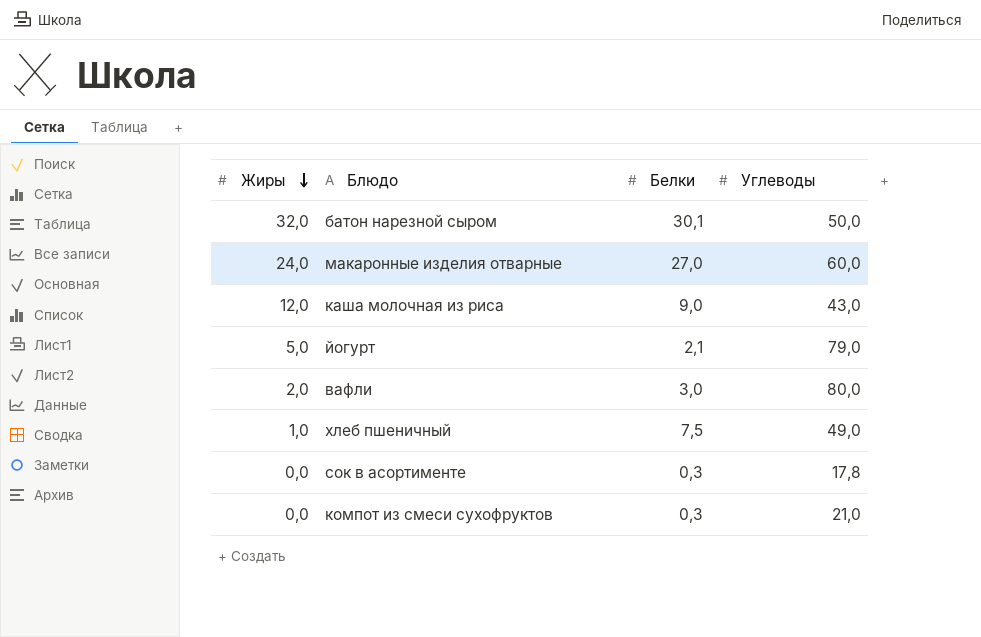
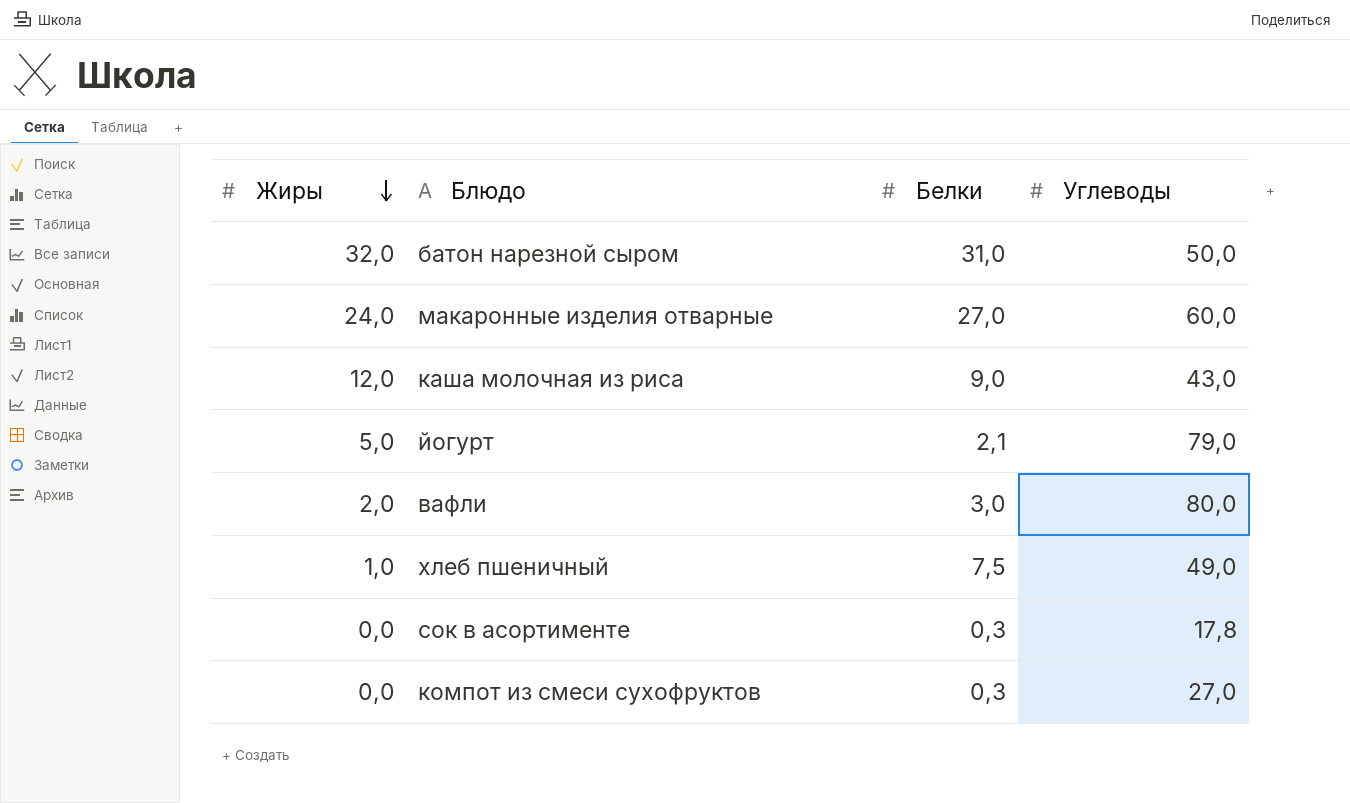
батон нарезной сыром | Белки: 30,1 -> 31,0
компот из смеси сухофруктов | Углеводы: 21,0 -> 27,0

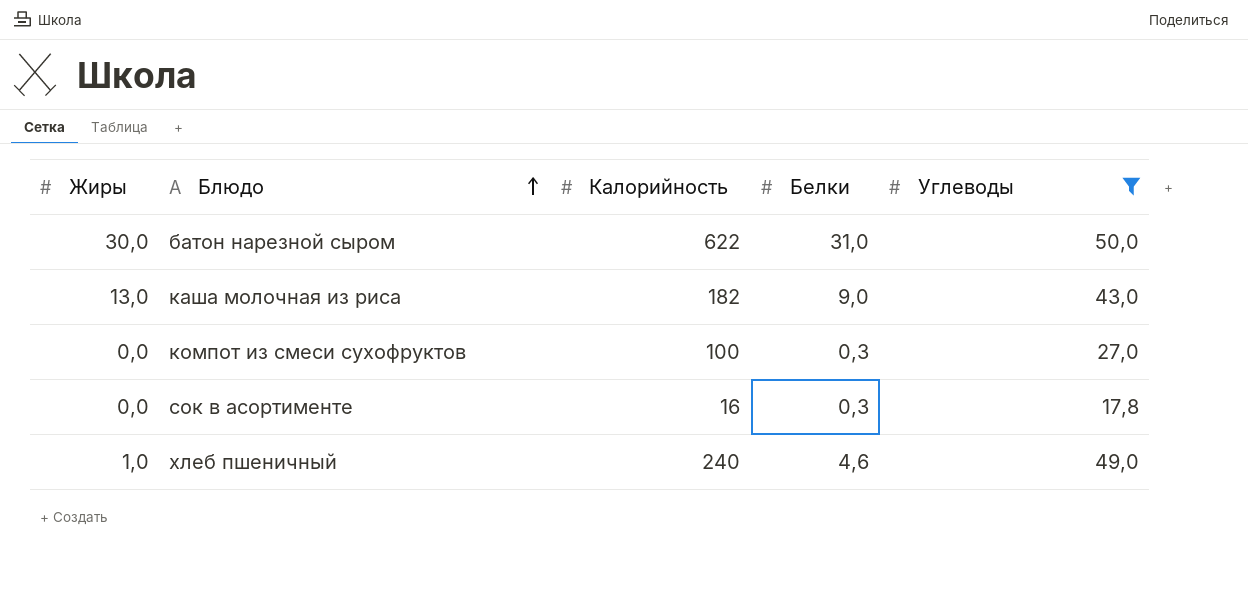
filter: none -> Углеводы <= 50,0
row order: Жиры descending -> Блюдо ascending
column Калорийность | position: none -> 3
батон нарезной сыром | Жиры: 32,0 -> 30,0
каша молочная из риса | Жиры: 12,0 -> 13,0
хлеб пшеничный | Белки: 7,5 -> 4,6

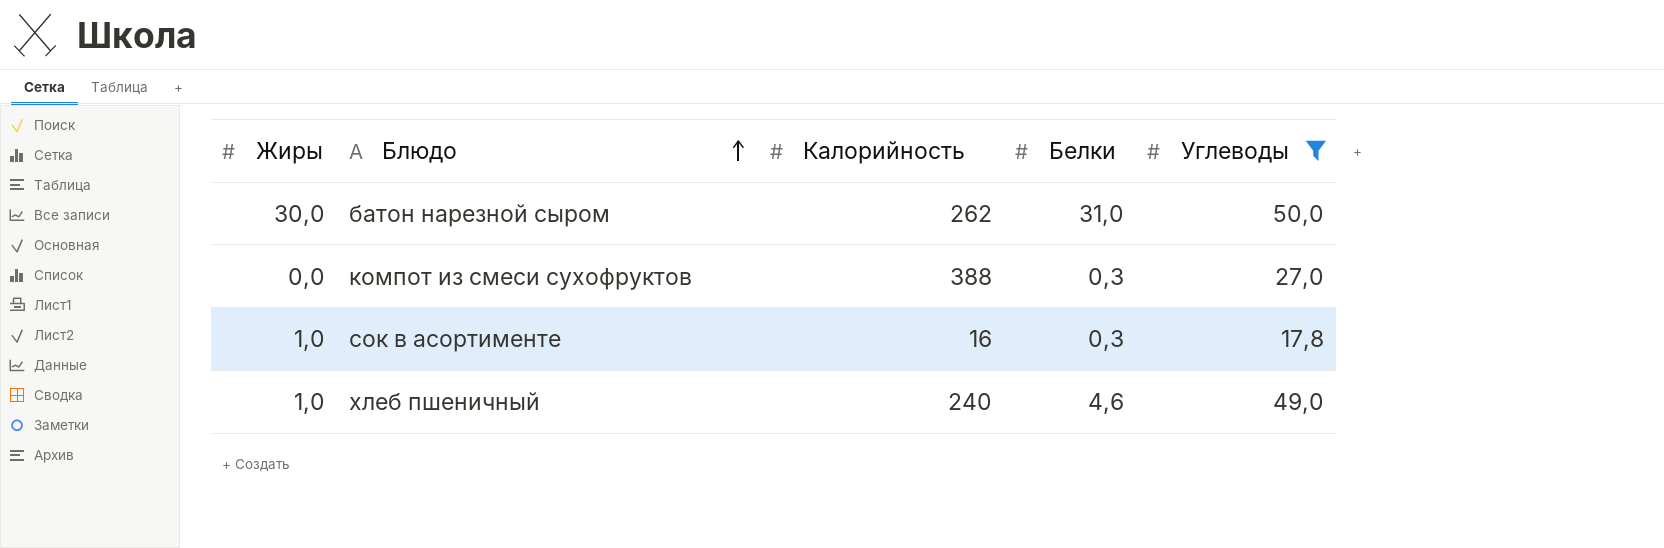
row каша молочная из риса: 13,0 | 182 | 9,0 | 43,0 -> none
батон нарезной сыром | Калорийность: 622 -> 262
компот из смеси сухофруктов | Калорийность: 100 -> 388
сок в асортименте | Жиры: 0,0 -> 1,0

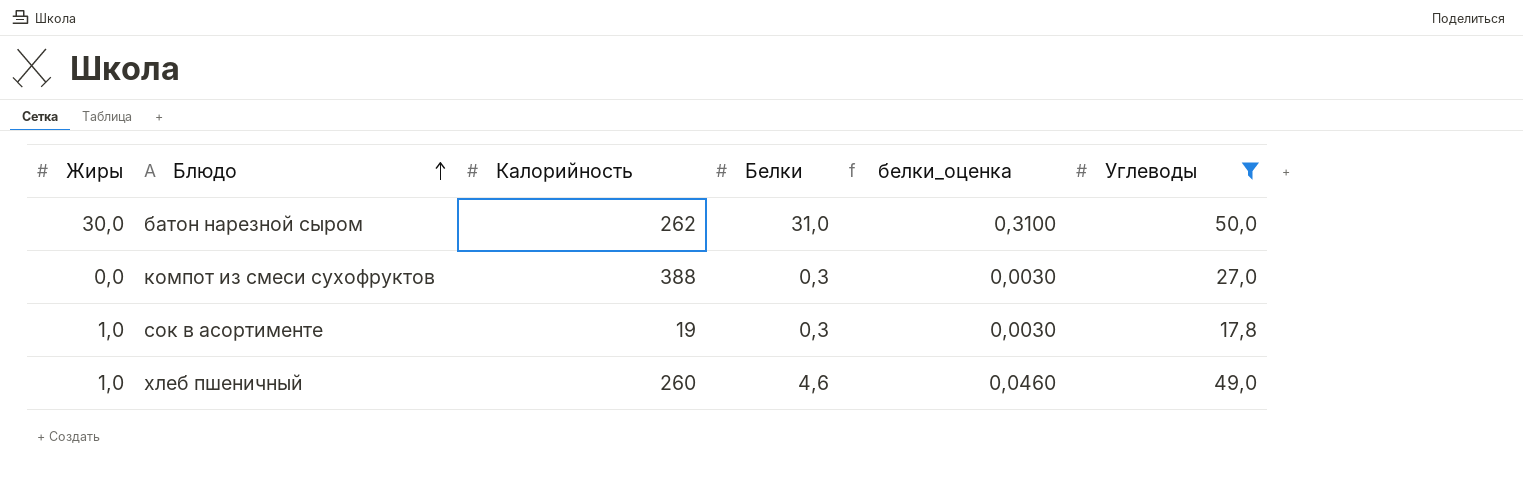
column белки_оценка | formula: none -> [Белки] * 0,01
сок в асортименте | Калорийность: 16 -> 19
хлеб пшеничный | Калорийность: 240 -> 260

